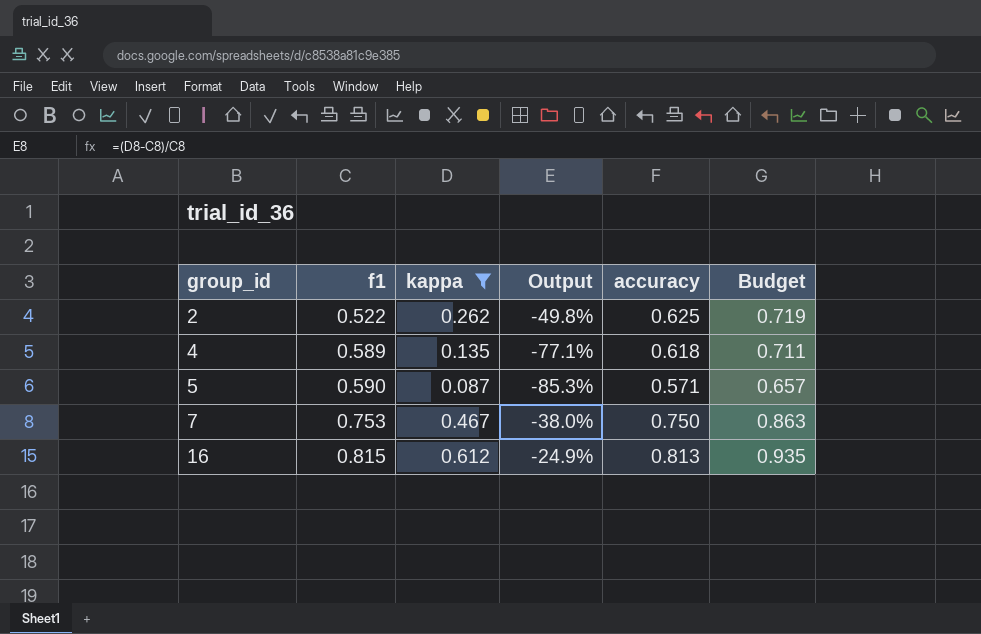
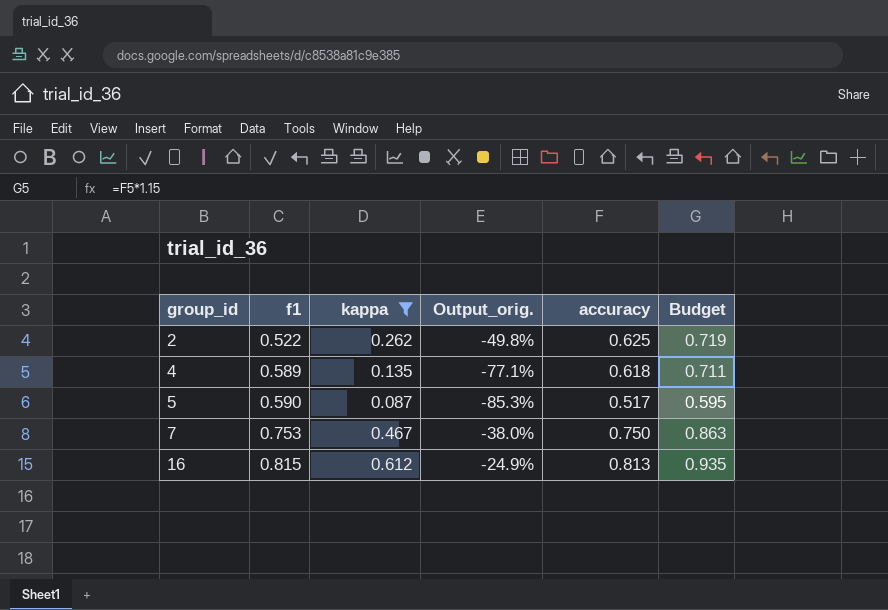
column name: Output -> Output_orig.
5 | accuracy: 0.571 -> 0.517
5 | Budget: 0.657 -> 0.595

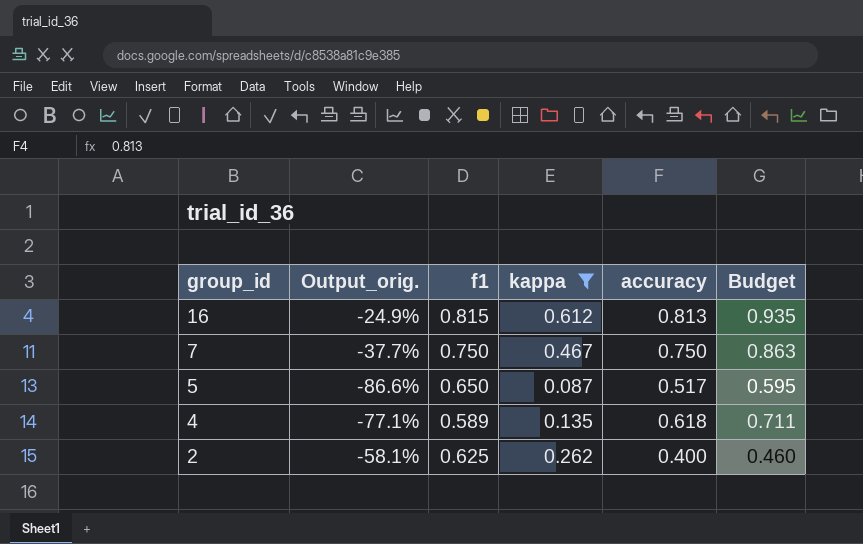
row order: group_id ascending -> group_id descending
column Output_orig. | position: 4 -> 2
7 | Output_orig.: -38.0% -> -37.7%
7 | f1: 0.753 -> 0.750
5 | Output_orig.: -85.3% -> -86.6%
5 | f1: 0.590 -> 0.650
2 | Output_orig.: -49.8% -> -58.1%
2 | f1: 0.522 -> 0.625
2 | accuracy: 0.625 -> 0.400
2 | Budget: 0.719 -> 0.460

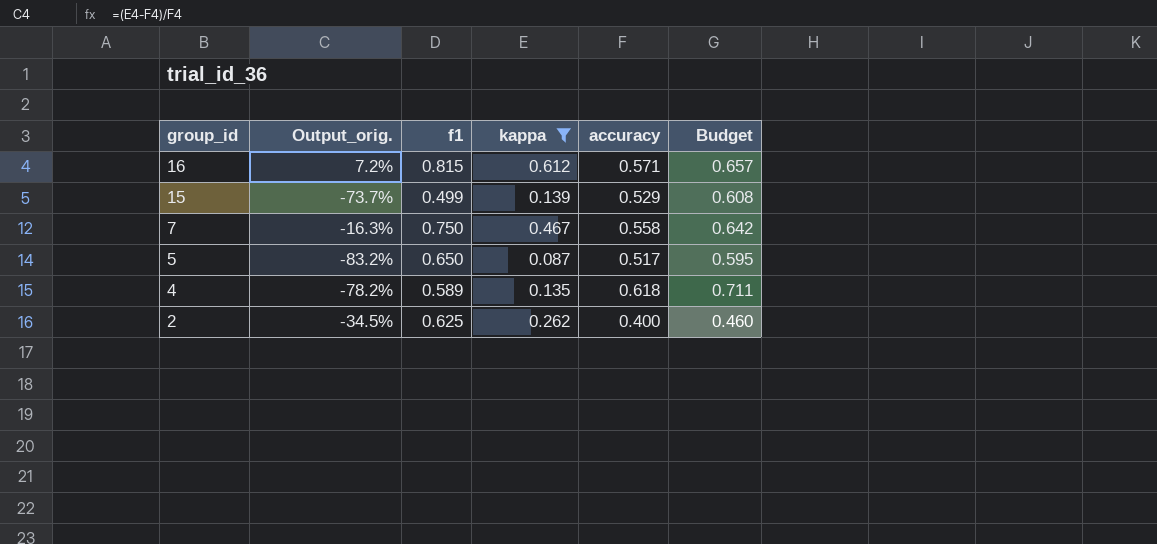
column Output_orig. | formula: ([kappa] - [f1]) / [f1] -> ([kappa] - [accuracy]) / [accuracy]
16 | accuracy: 0.813 -> 0.571
16 | Budget: 0.935 -> 0.657
row 15: none -> -73.7% | 0.499 | 0.139 | 0.529 | 0.608
7 | accuracy: 0.750 -> 0.558
7 | Budget: 0.863 -> 0.642

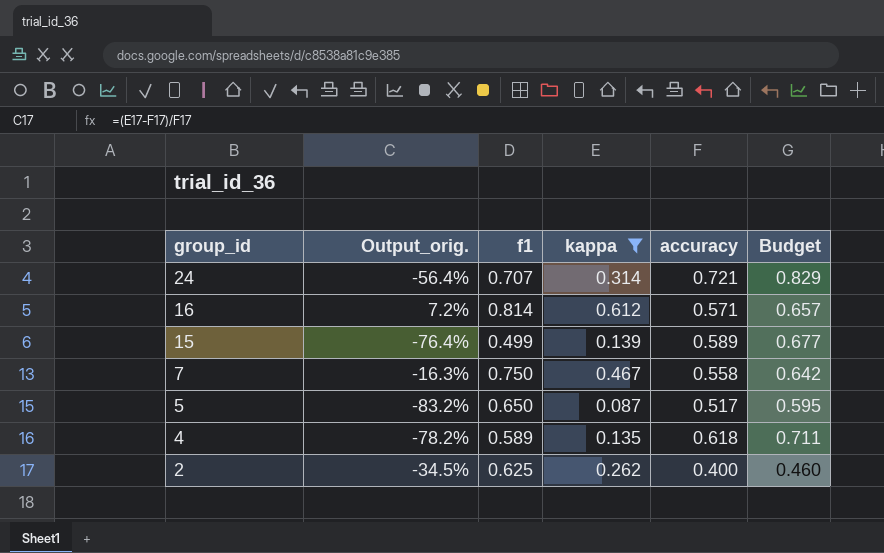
row 24: none -> -56.4% | 0.707 | 0.314 | 0.721 | 0.829
16 | f1: 0.815 -> 0.814
15 | Output_orig.: -73.7% -> -76.4%
15 | accuracy: 0.529 -> 0.589
15 | Budget: 0.608 -> 0.677

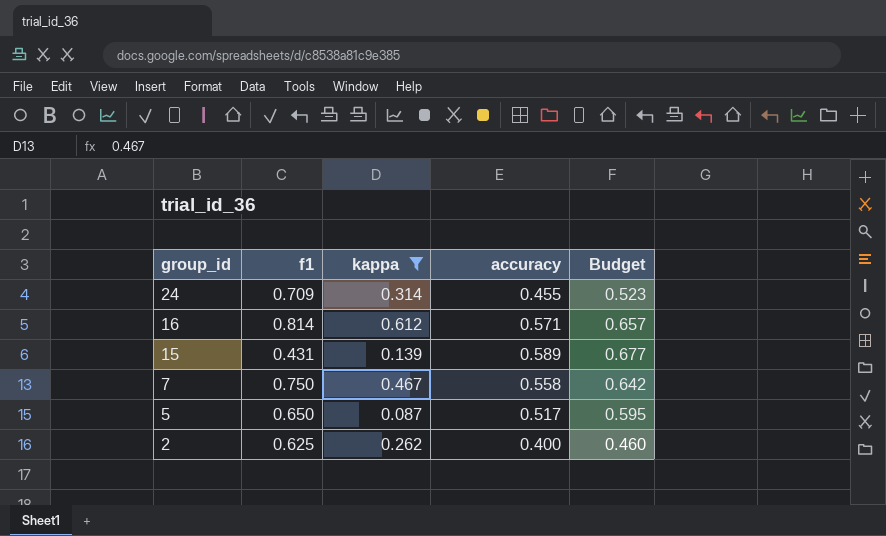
column Output_orig. | formula: ([kappa] - [accuracy]) / [accuracy] -> none
row 4: -78.2% | 0.589 | 0.135 | 0.618 | 0.711 -> none
24 | f1: 0.707 -> 0.709
24 | accuracy: 0.721 -> 0.455
24 | Budget: 0.829 -> 0.523
15 | f1: 0.499 -> 0.431

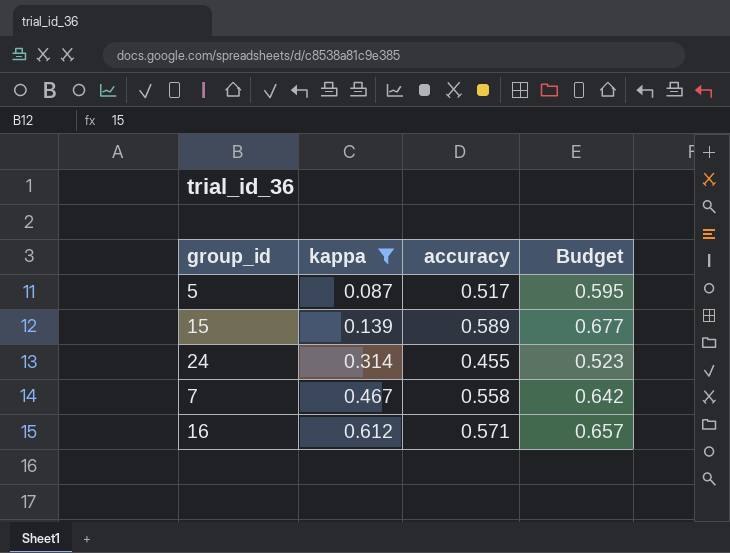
row order: group_id descending -> kappa ascending
column f1 | position: 2 -> none
row 2: 0.625 | 0.262 | 0.400 | 0.460 -> none

